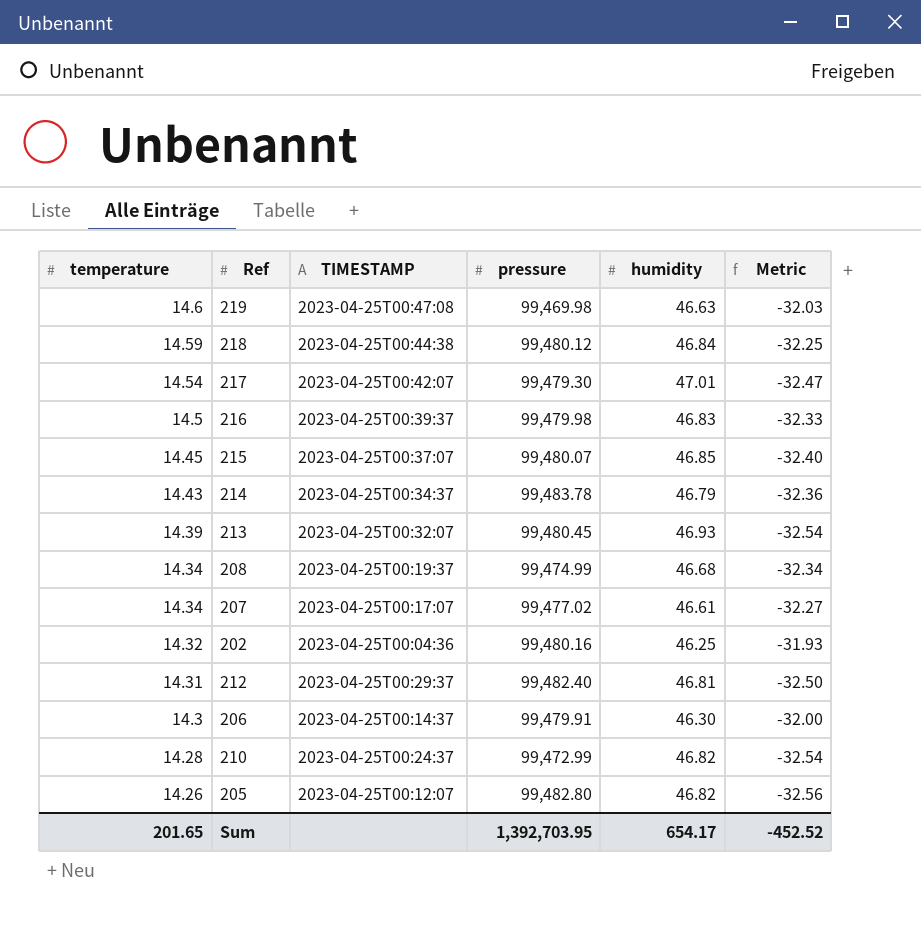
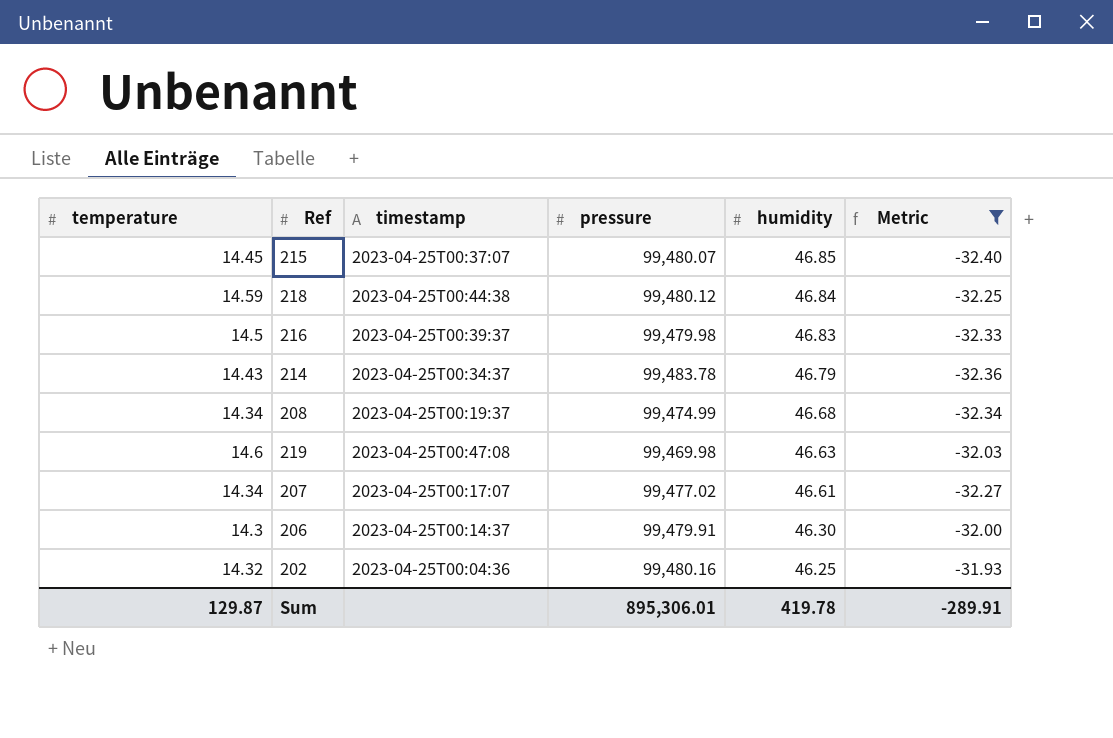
filter: none -> Metric >= -32.40
row order: temperature descending -> humidity descending
column name: TIMESTAMP -> timestamp
Sum | temperature: 201.65 -> 129.87
Sum | pressure: 1,392,703.95 -> 895,306.01
Sum | humidity: 654.17 -> 419.78
Sum | Metric: -452.52 -> -289.91

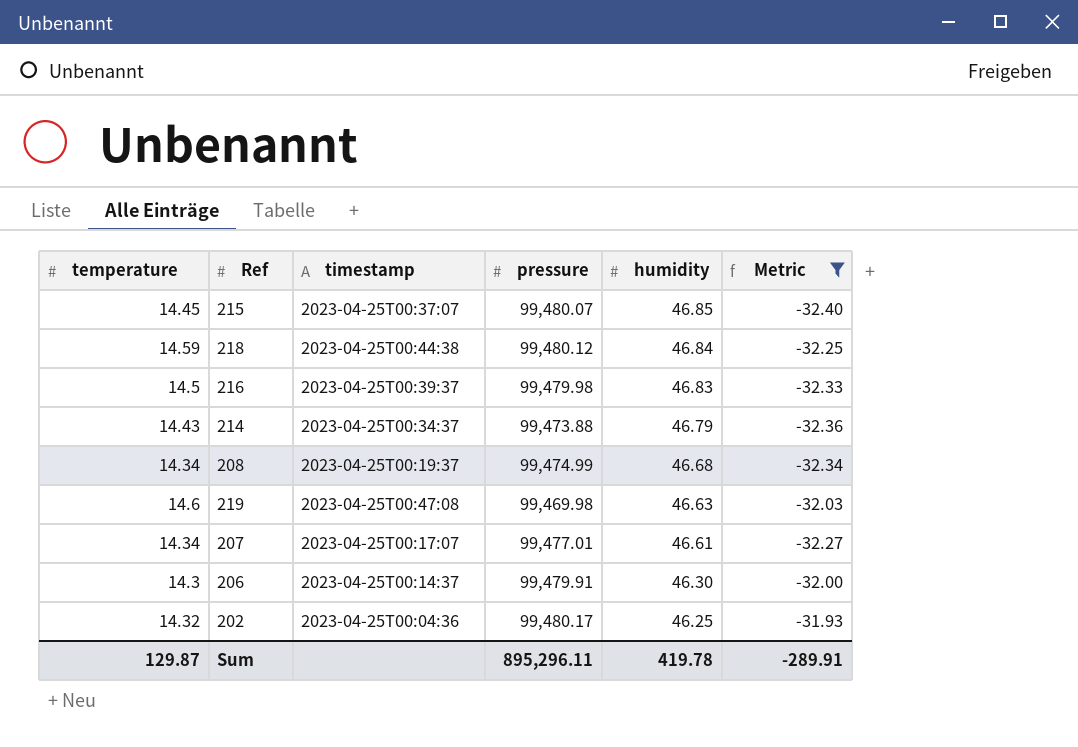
214 | pressure: 99,483.78 -> 99,473.88
207 | pressure: 99,477.02 -> 99,477.01
202 | pressure: 99,480.16 -> 99,480.17
Sum | pressure: 895,306.01 -> 895,296.11

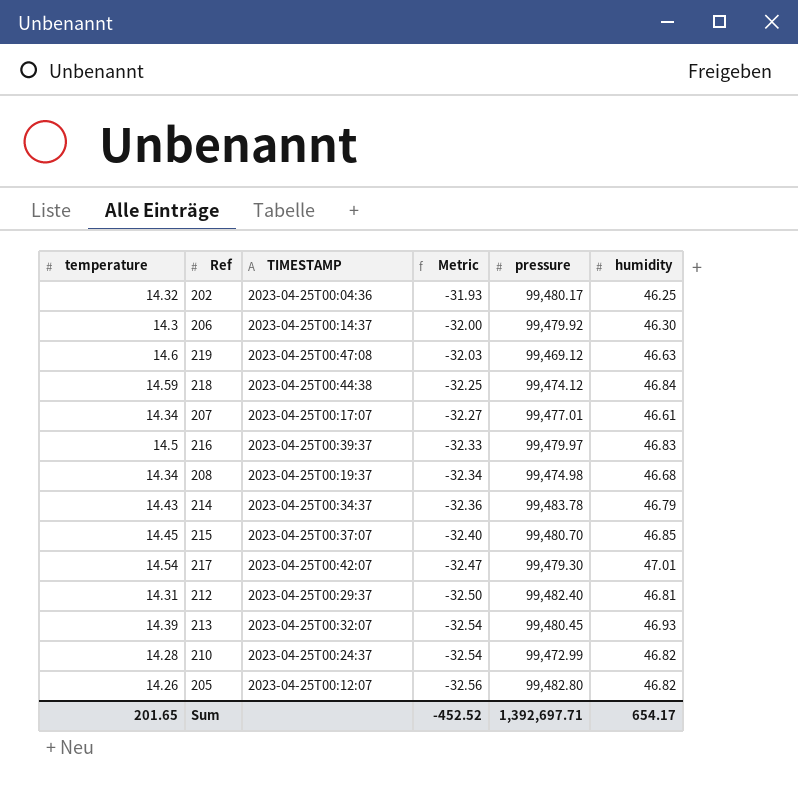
filter: Metric >= -32.40 -> none
row order: humidity descending -> Metric descending
column name: timestamp -> TIMESTAMP
column Metric | position: 6 -> 4
206 | pressure: 99,479.91 -> 99,479.92
219 | pressure: 99,469.98 -> 99,469.12
218 | pressure: 99,480.12 -> 99,474.12
216 | pressure: 99,479.98 -> 99,479.97
208 | pressure: 99,474.99 -> 99,474.98
214 | pressure: 99,473.88 -> 99,483.78
215 | pressure: 99,480.07 -> 99,480.70
Sum | temperature: 129.87 -> 201.65
Sum | Metric: -289.91 -> -452.52
Sum | pressure: 895,296.11 -> 1,392,697.71
Sum | humidity: 419.78 -> 654.17

